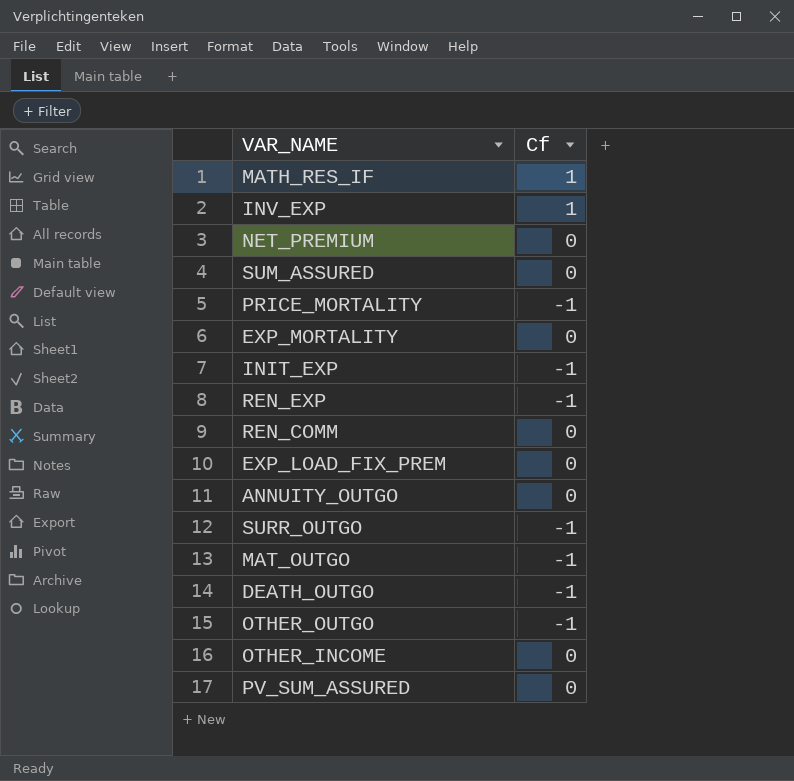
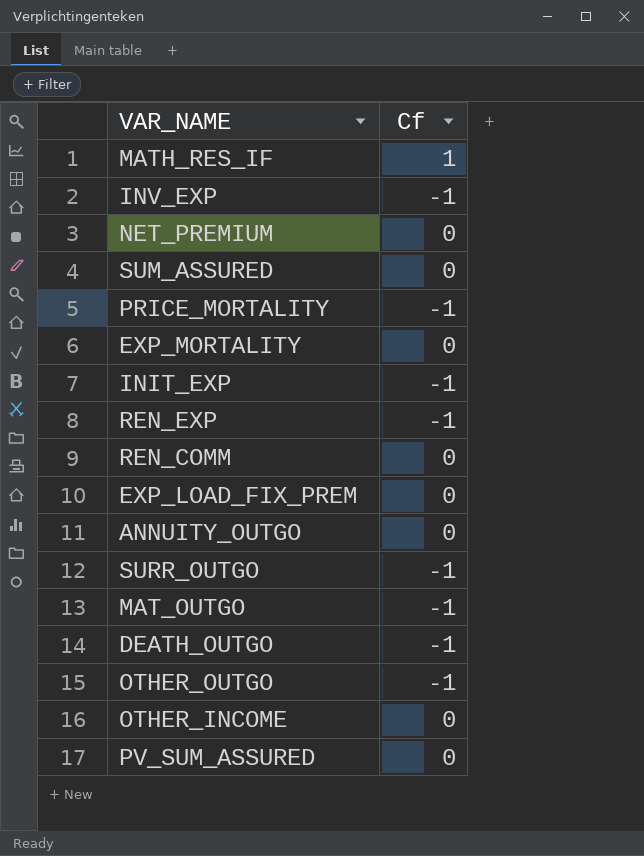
INV_EXP | Cf: 1 -> -1

